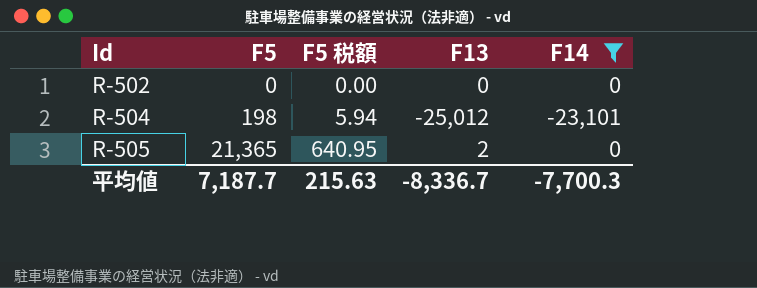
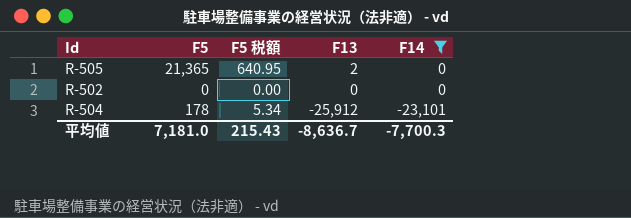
row order: Id ascending -> F13 descending
R-504 | F5: 198 -> 178
R-504 | F5 税額: 5.94 -> 5.34
R-504 | F13: -25,012 -> -25,912
平均値 | F5: 7,187.7 -> 7,181.0
平均値 | F5 税額: 215.63 -> 215.43
平均値 | F13: -8,336.7 -> -8,636.7

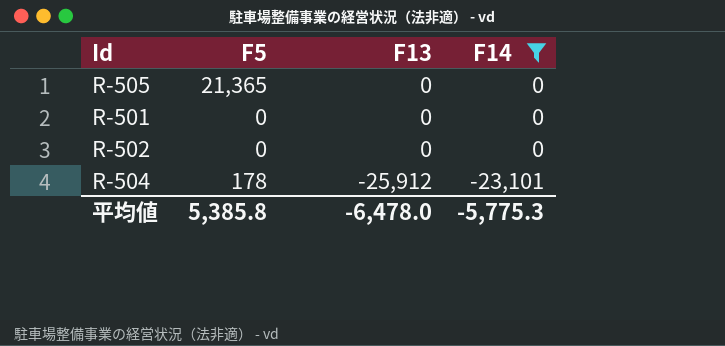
column F5 税額 | formula: [F5] * 0.03 -> none
R-505 | F13: 2 -> 0
row R-501: none -> 0 | 0 | 0
平均値 | F5: 7,181.0 -> 5,385.8
平均値 | F13: -8,636.7 -> -6,478.0
平均値 | F14: -7,700.3 -> -5,775.3

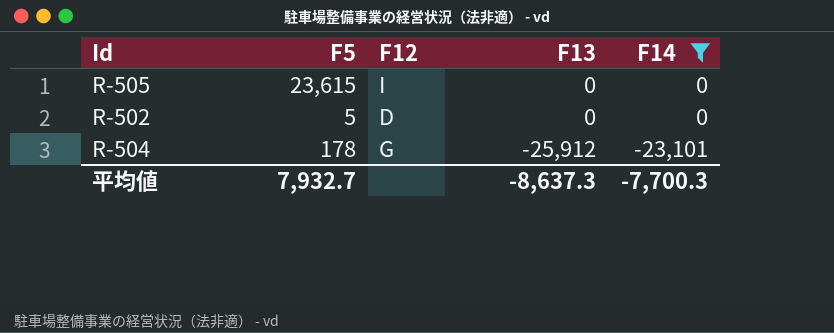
column F12 | position: none -> 3
row R-501: 0 | 0 | 0 -> none
R-505 | F5: 21,365 -> 23,615
R-502 | F5: 0 -> 5
平均値 | F5: 5,385.8 -> 7,932.7
平均値 | F13: -6,478.0 -> -8,637.3
平均値 | F14: -5,775.3 -> -7,700.3

